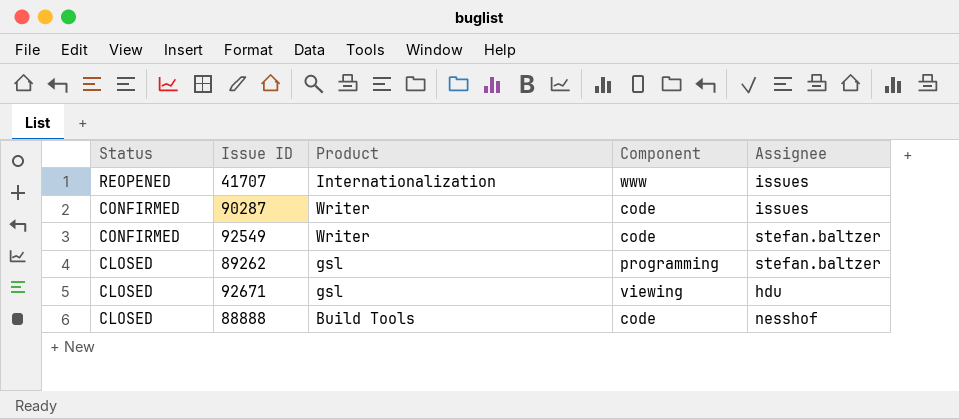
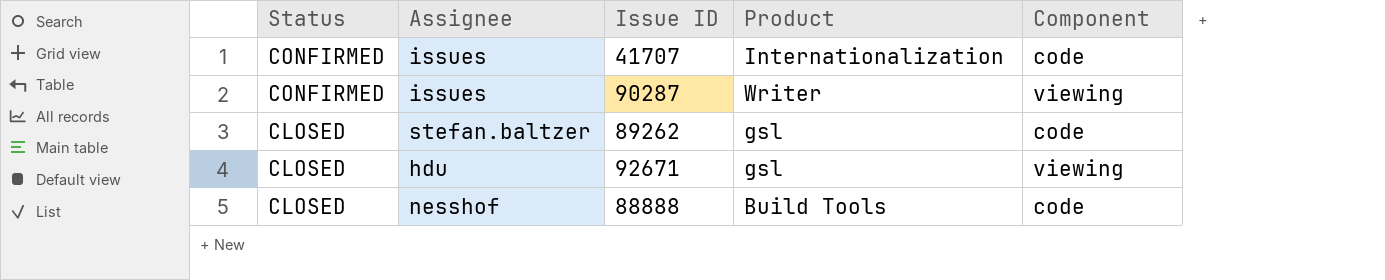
column Assignee | position: 5 -> 2
row 92549: CONFIRMED | Writer | code | stefan.baltzer -> none
41707 | Status: REOPENED -> CONFIRMED
41707 | Component: www -> code
90287 | Component: code -> viewing
89262 | Component: programming -> code

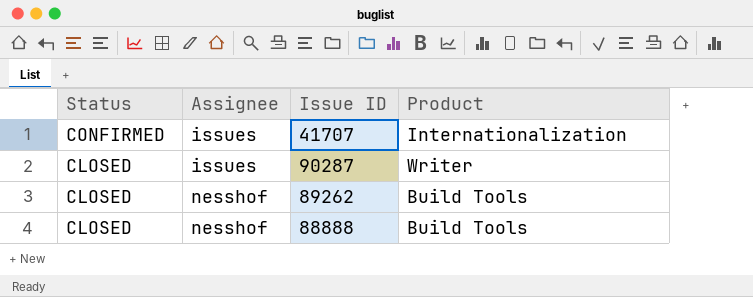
column Component | position: 5 -> none
row 92671: CLOSED | hdu | gsl | viewing -> none
90287 | Status: CONFIRMED -> CLOSED
89262 | Assignee: stefan.baltzer -> nesshof
89262 | Product: gsl -> Build Tools

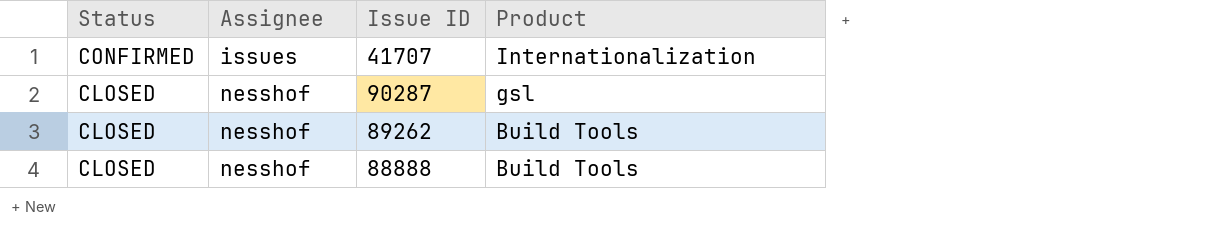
90287 | Assignee: issues -> nesshof
90287 | Product: Writer -> gsl

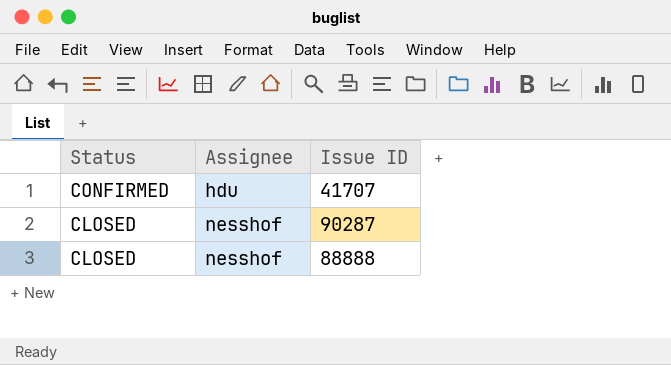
column Product | position: 4 -> none
row 89262: CLOSED | nesshof | Build Tools -> none
41707 | Assignee: issues -> hdu

